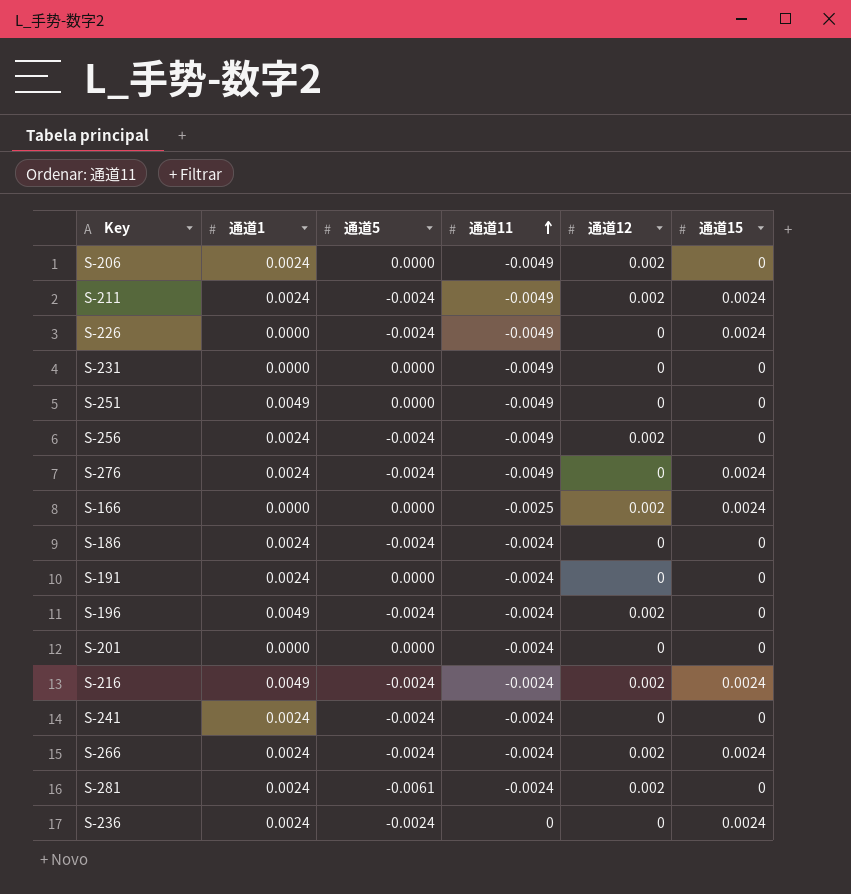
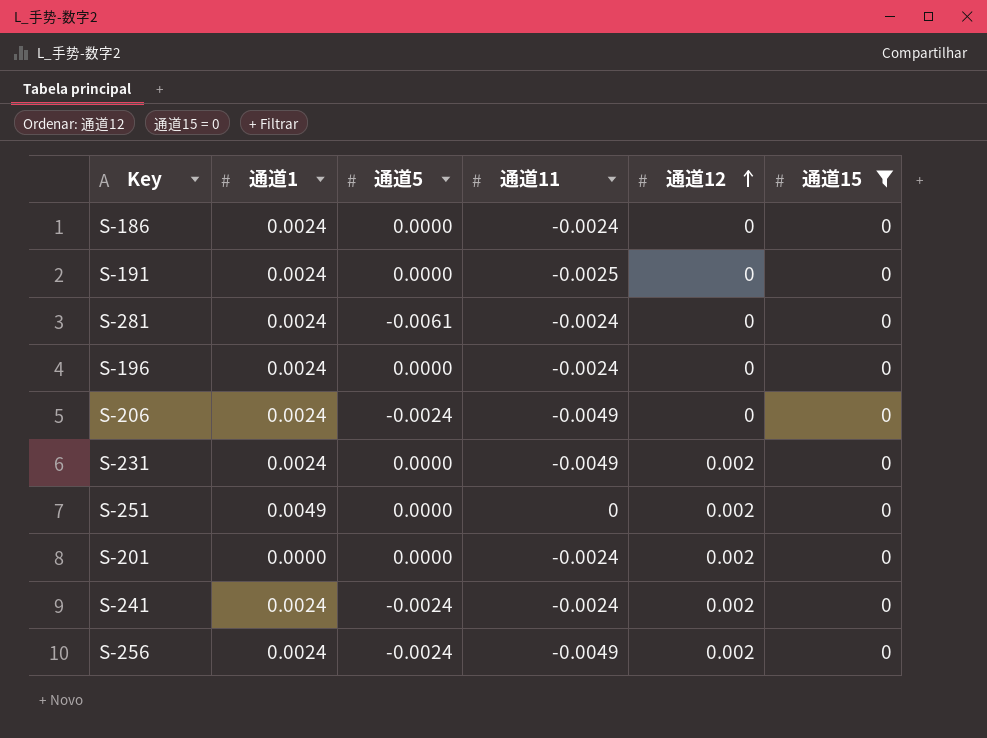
filter: none -> 通道15 = 0
row order: 通道11 ascending -> 通道12 ascending
S-186 | 通道5: -0.0024 -> 0.0000
S-191 | 通道11: -0.0024 -> -0.0025
S-281 | 通道12: 0.002 -> 0
S-196 | 通道1: 0.0049 -> 0.0024
S-196 | 通道5: -0.0024 -> 0.0000
S-196 | 通道12: 0.002 -> 0
S-206 | 通道5: 0.0000 -> -0.0024
S-206 | 通道12: 0.002 -> 0
S-231 | 通道1: 0.0000 -> 0.0024
S-231 | 通道12: 0 -> 0.002
S-251 | 通道11: -0.0049 -> 0
S-251 | 通道12: 0 -> 0.002
S-201 | 通道12: 0 -> 0.002
S-241 | 通道12: 0 -> 0.002

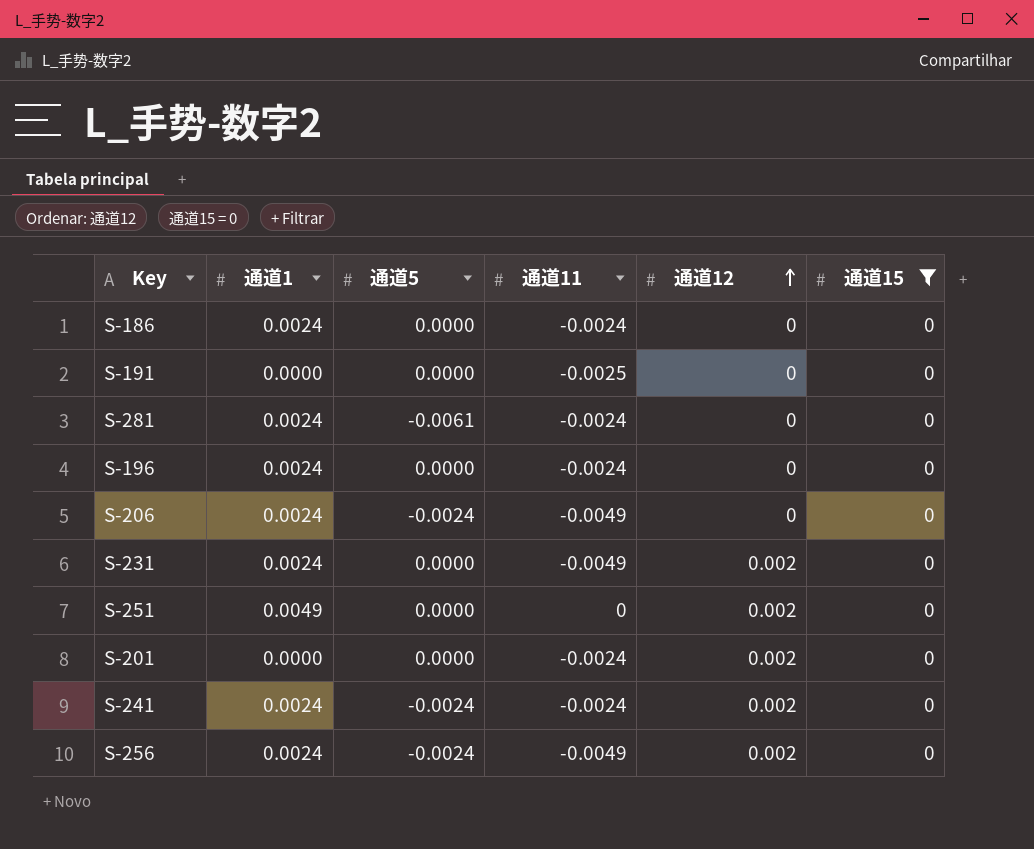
S-191 | 通道1: 0.0024 -> 0.0000

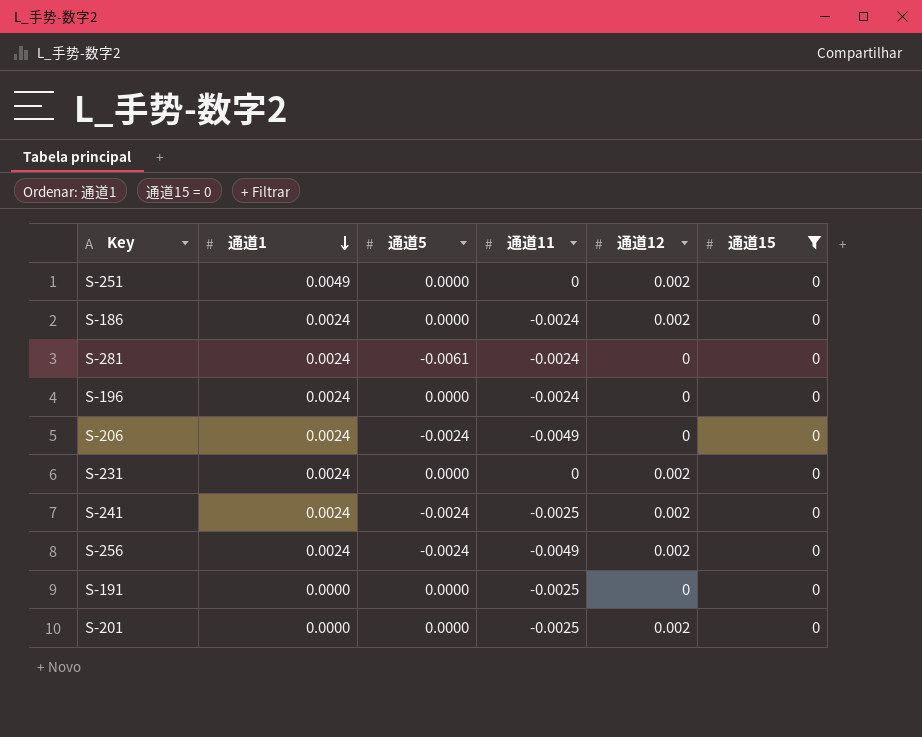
row order: 通道12 ascending -> 通道1 descending
S-186 | 通道12: 0 -> 0.002
S-231 | 通道11: -0.0049 -> 0
S-241 | 通道11: -0.0024 -> -0.0025
S-201 | 通道11: -0.0024 -> -0.0025

